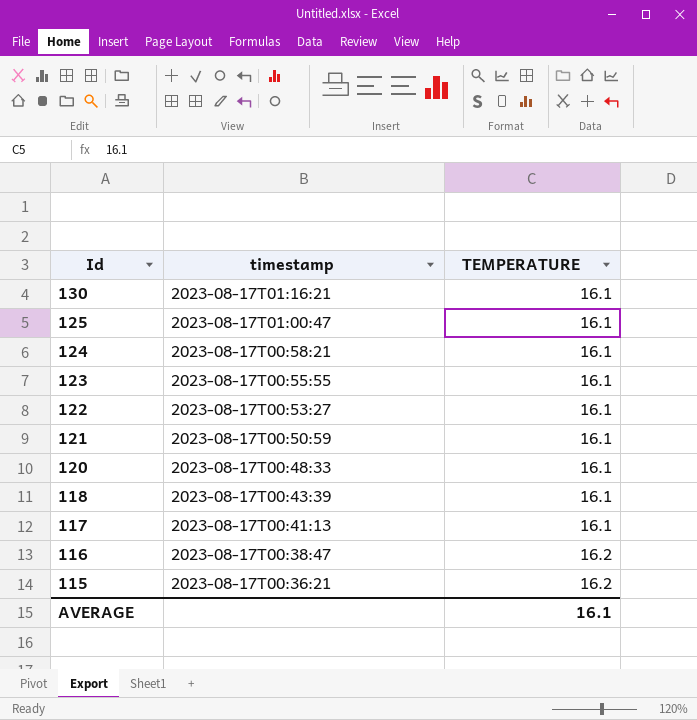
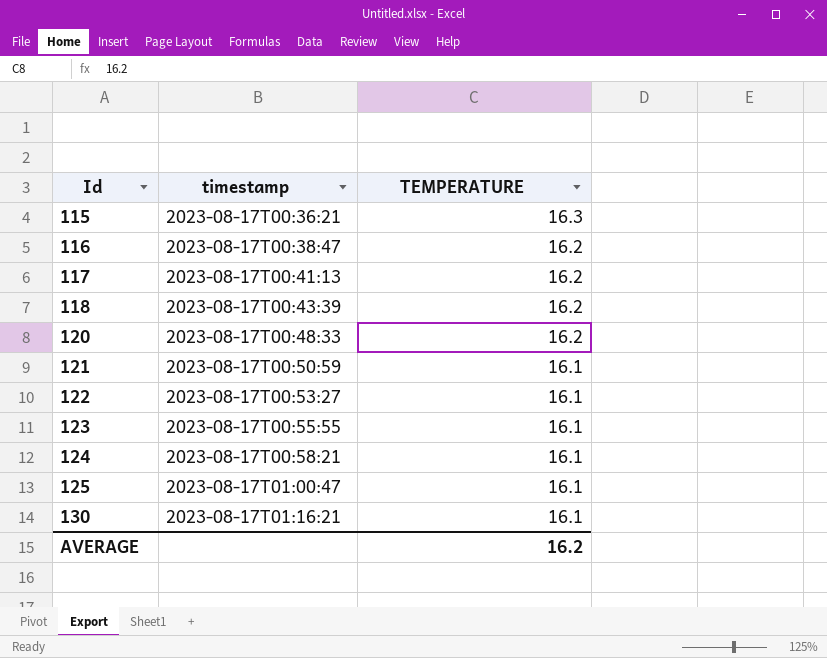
row order: Id descending -> Id ascending
115 | TEMPERATURE: 16.2 -> 16.3
117 | TEMPERATURE: 16.1 -> 16.2
118 | TEMPERATURE: 16.1 -> 16.2
120 | TEMPERATURE: 16.1 -> 16.2
AVERAGE | TEMPERATURE: 16.1 -> 16.2

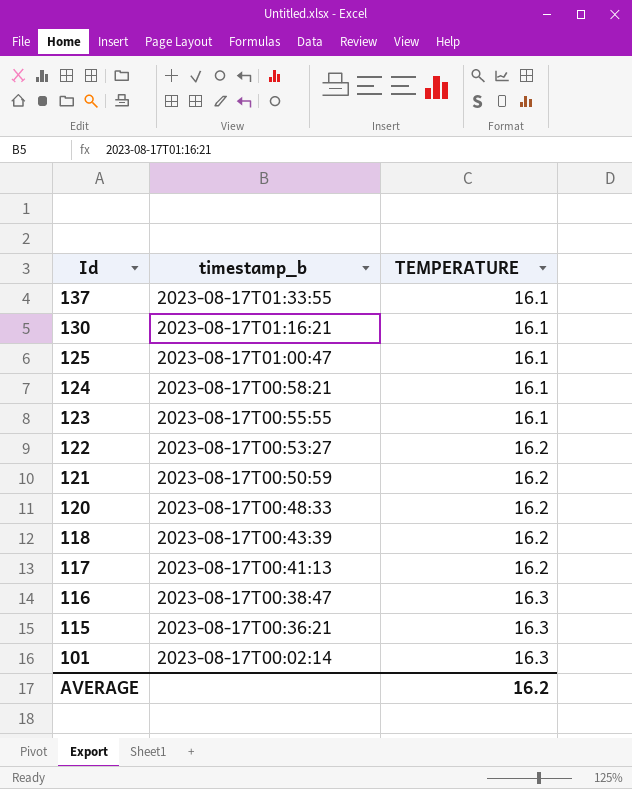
row order: Id ascending -> Id descending
column name: timestamp -> timestamp_b
row 137: none -> 2023-08-17T01:33:55 | 16.1
122 | TEMPERATURE: 16.1 -> 16.2
121 | TEMPERATURE: 16.1 -> 16.2
116 | TEMPERATURE: 16.2 -> 16.3
row 101: none -> 2023-08-17T00:02:14 | 16.3

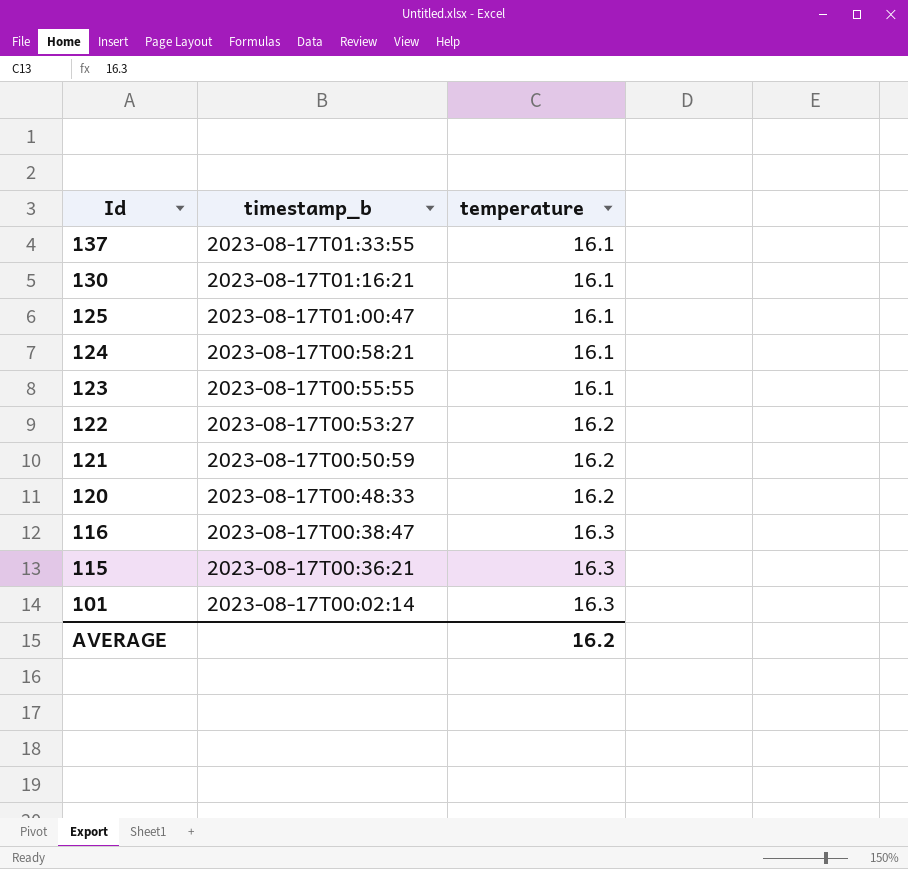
column name: TEMPERATURE -> temperature
row 118: 2023-08-17T00:43:39 | 16.2 -> none
row 117: 2023-08-17T00:41:13 | 16.2 -> none

